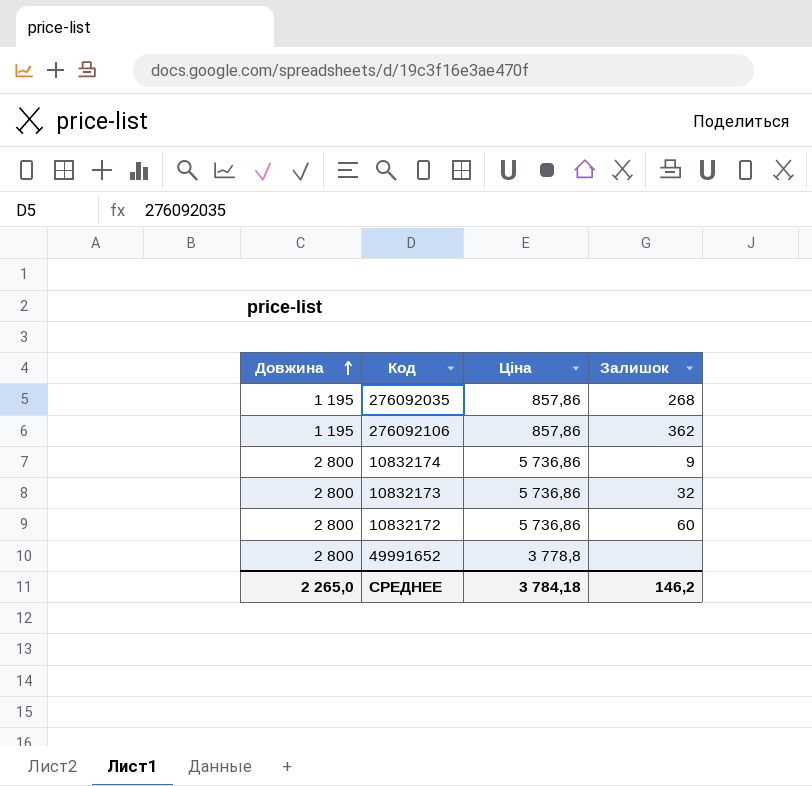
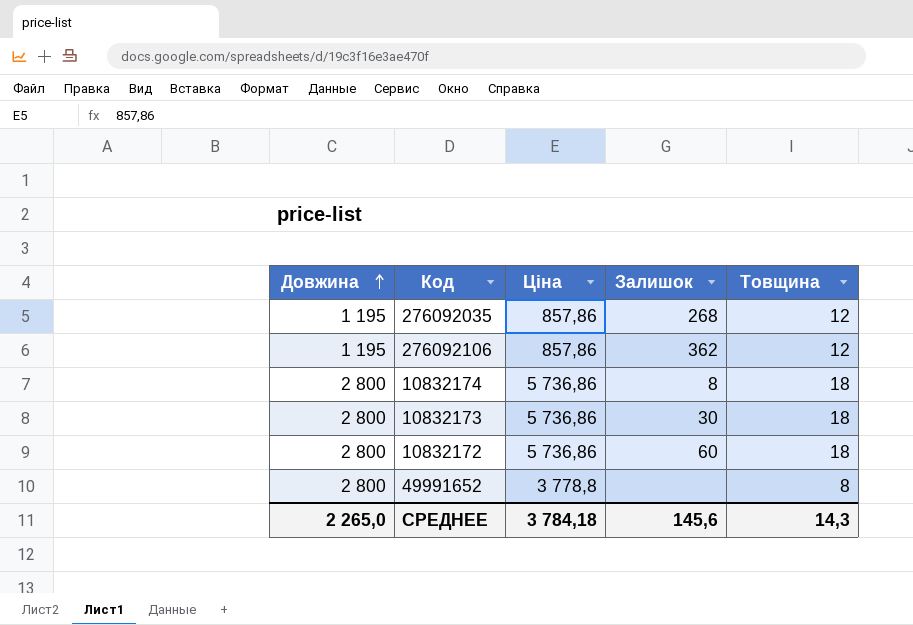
column Товщина | position: none -> 5
10832174 | Залишок: 9 -> 8
10832173 | Залишок: 32 -> 30
СРЕДНЕЕ | Залишок: 146,2 -> 145,6

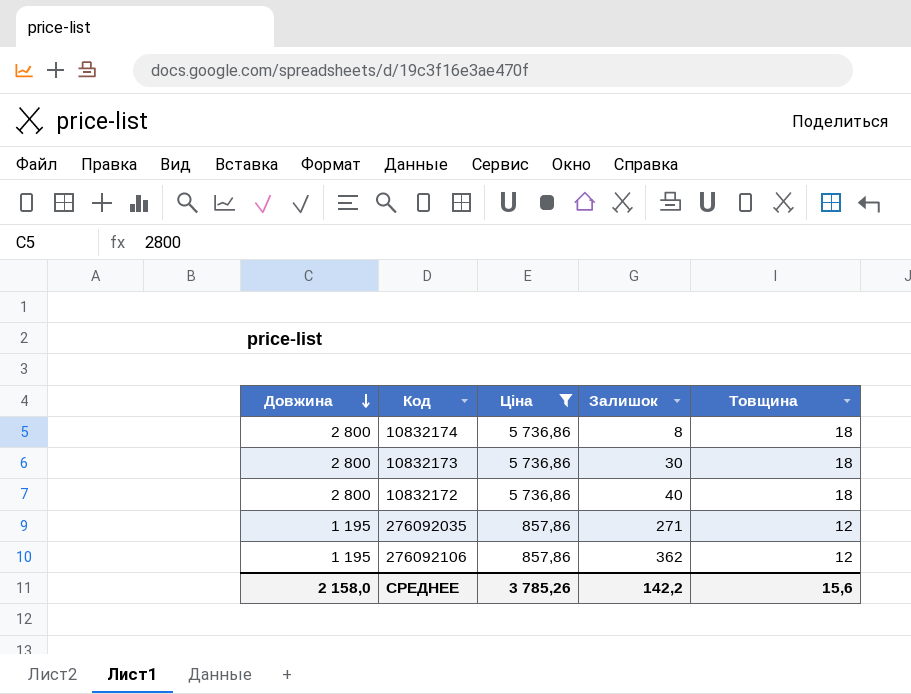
filter: none -> Ціна != 3 778,8
row order: Довжина ascending -> Довжина descending
10832172 | Залишок: 60 -> 40
276092035 | Залишок: 268 -> 271
СРЕДНЕЕ | Довжина: 2 265,0 -> 2 158,0
СРЕДНЕЕ | Ціна: 3 784,18 -> 3 785,26
СРЕДНЕЕ | Залишок: 145,6 -> 142,2
СРЕДНЕЕ | Товщина: 14,3 -> 15,6

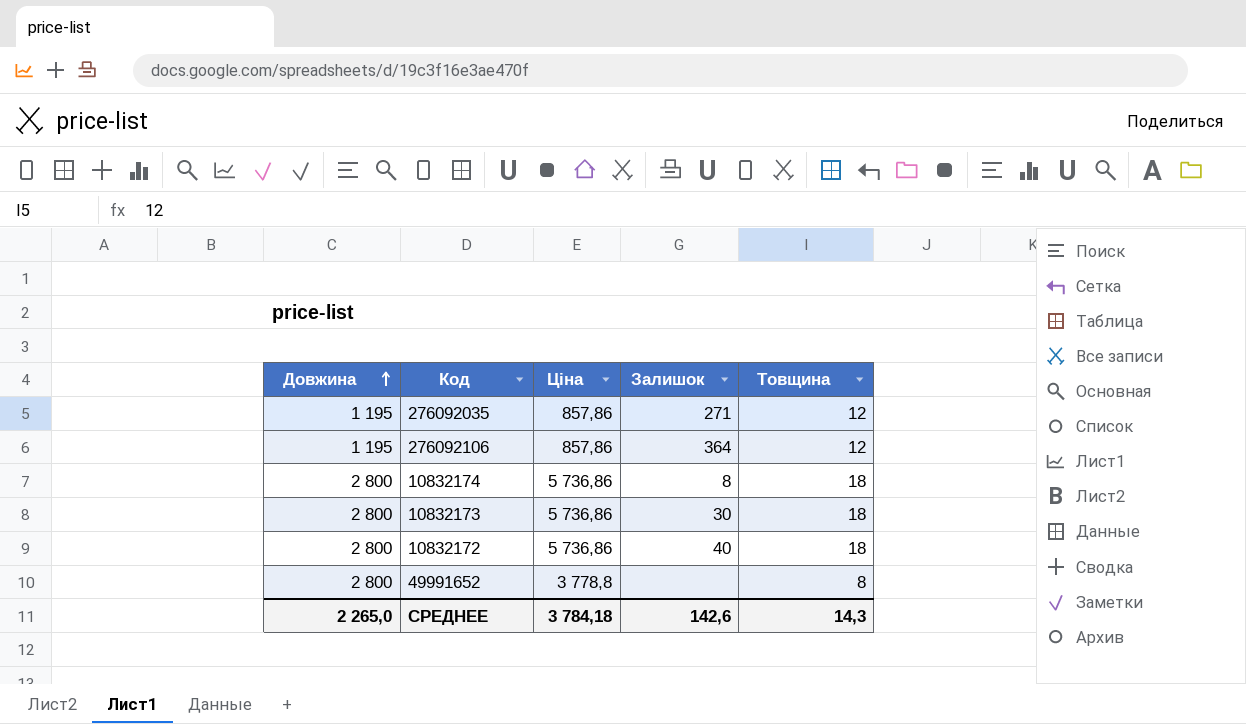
filter: Ціна != 3 778,8 -> none
row order: Довжина descending -> Довжина ascending
276092106 | Залишок: 362 -> 364
СРЕДНЕЕ | Довжина: 2 158,0 -> 2 265,0
СРЕДНЕЕ | Ціна: 3 785,26 -> 3 784,18
СРЕДНЕЕ | Залишок: 142,2 -> 142,6
СРЕДНЕЕ | Товщина: 15,6 -> 14,3

